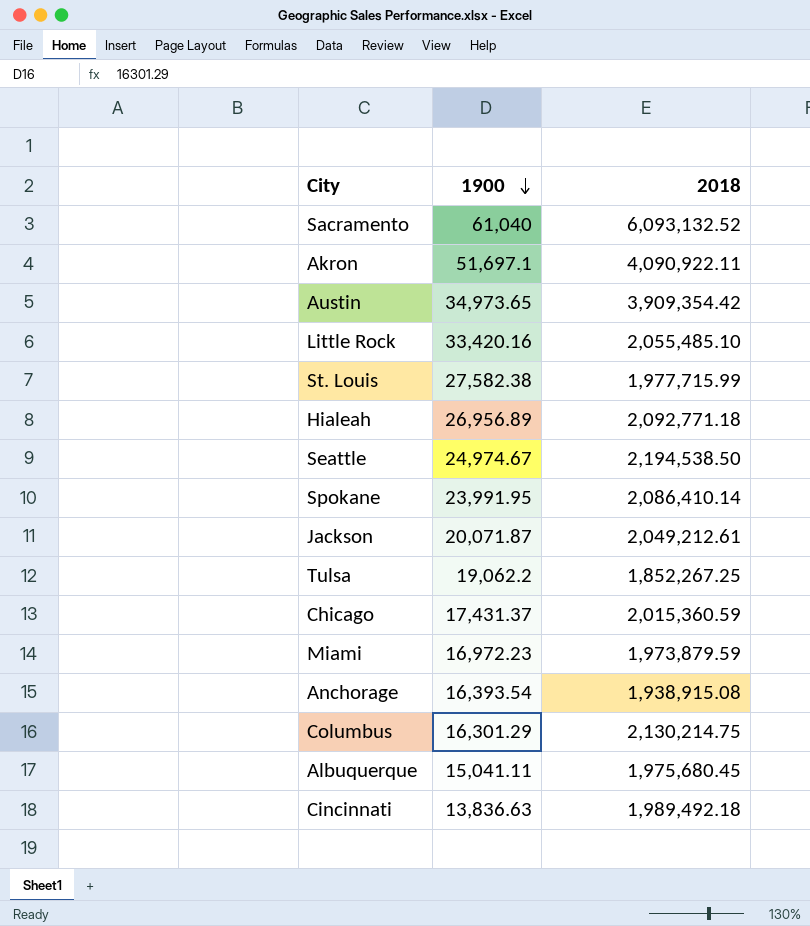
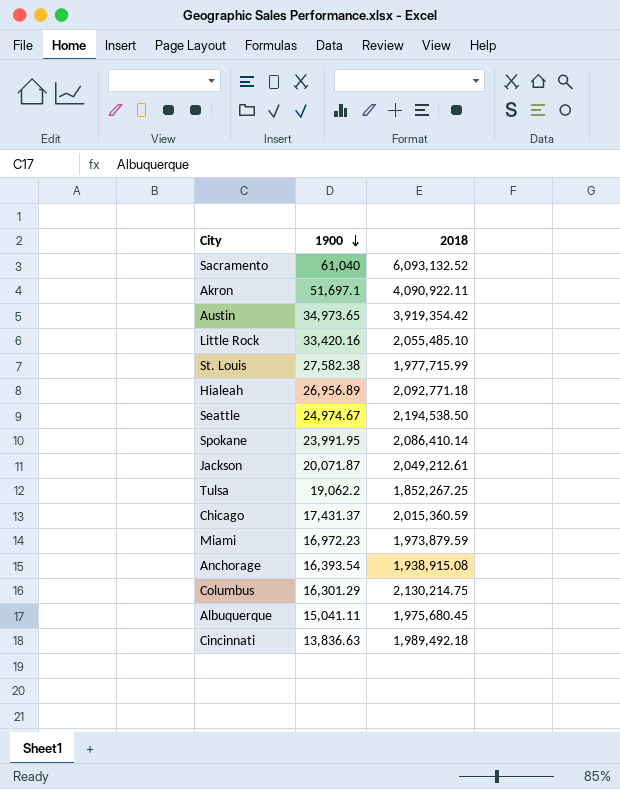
Austin | 2018: 3,909,354.42 -> 3,919,354.42

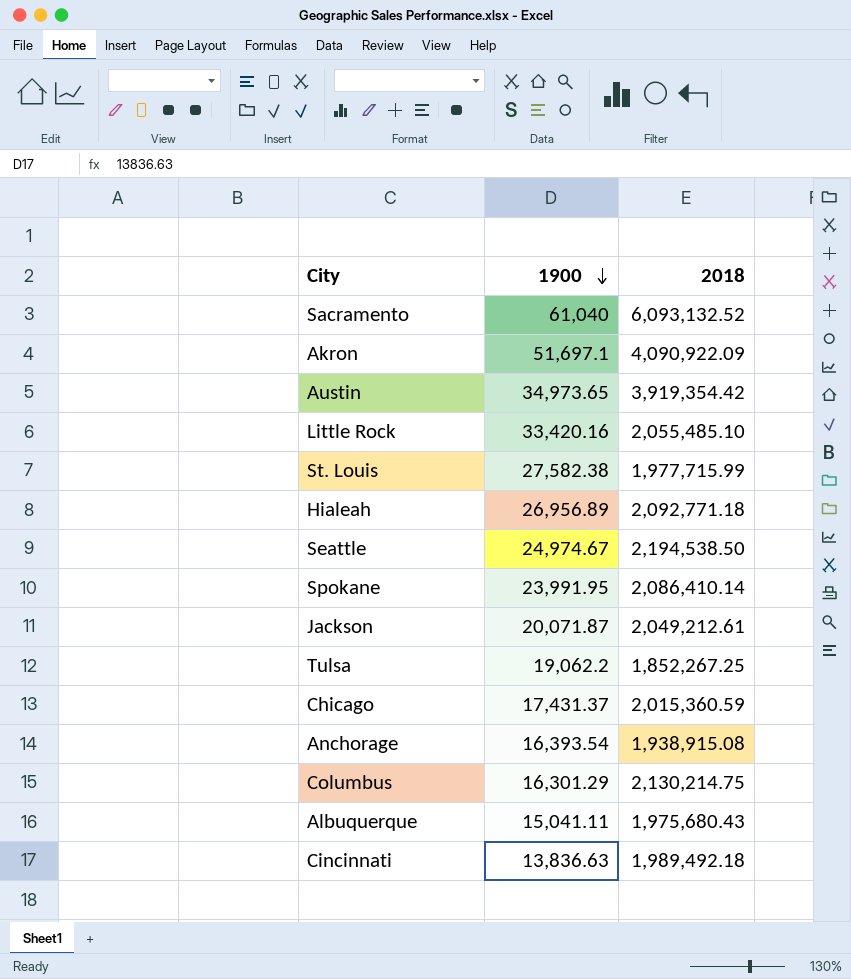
row Miami: 16,972.23 | 1,973,879.59 -> none
Akron | 2018: 4,090,922.11 -> 4,090,922.09
Albuquerque | 2018: 1,975,680.45 -> 1,975,680.43

